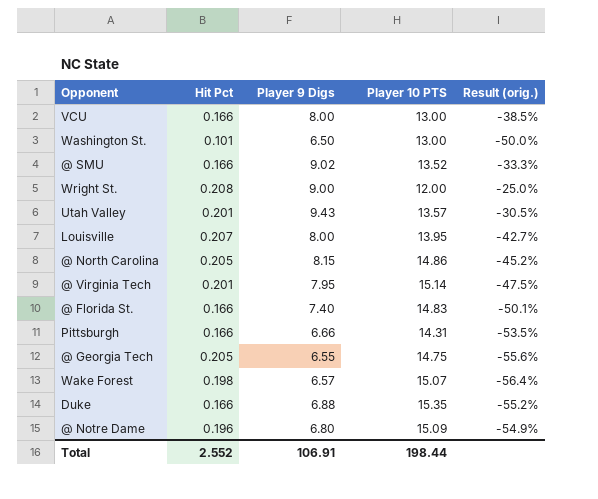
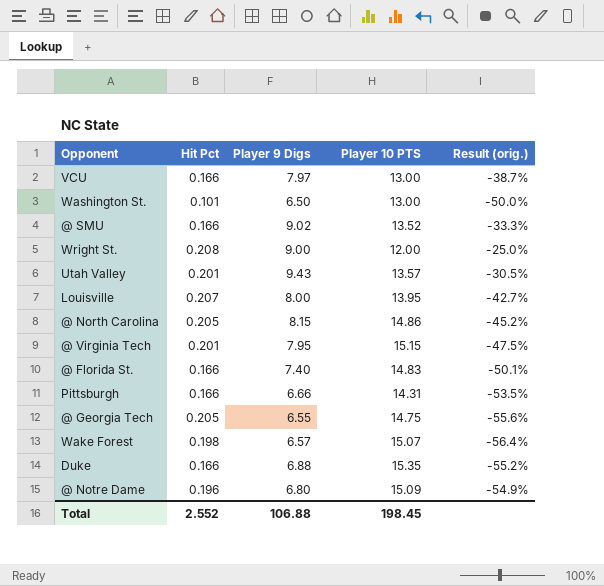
VCU | Player 9 Digs: 8.00 -> 7.97
VCU | Result (orig.): -38.5% -> -38.7%
@ Virginia Tech | Player 10 PTS: 15.14 -> 15.15
Total | Player 9 Digs: 106.91 -> 106.88
Total | Player 10 PTS: 198.44 -> 198.45

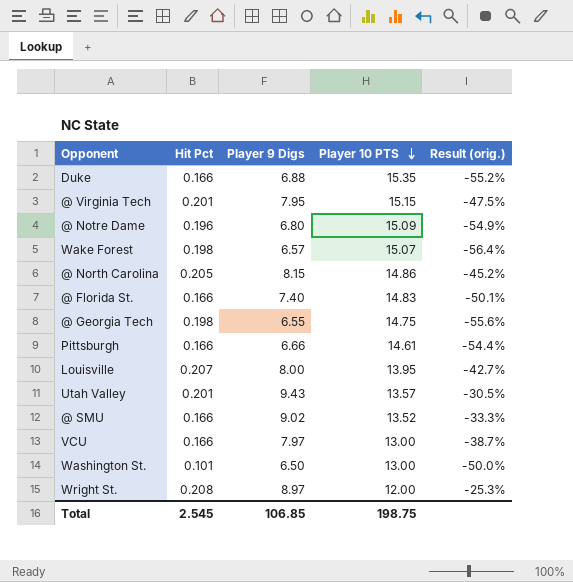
row order: none -> Player 10 PTS descending
@ Georgia Tech | Hit Pct: 0.205 -> 0.198
Pittsburgh | Player 10 PTS: 14.31 -> 14.61
Pittsburgh | Result (orig.): -53.5% -> -54.4%
Wright St. | Player 9 Digs: 9.00 -> 8.97
Wright St. | Result (orig.): -25.0% -> -25.3%
Total | Hit Pct: 2.552 -> 2.545
Total | Player 9 Digs: 106.88 -> 106.85
Total | Player 10 PTS: 198.45 -> 198.75

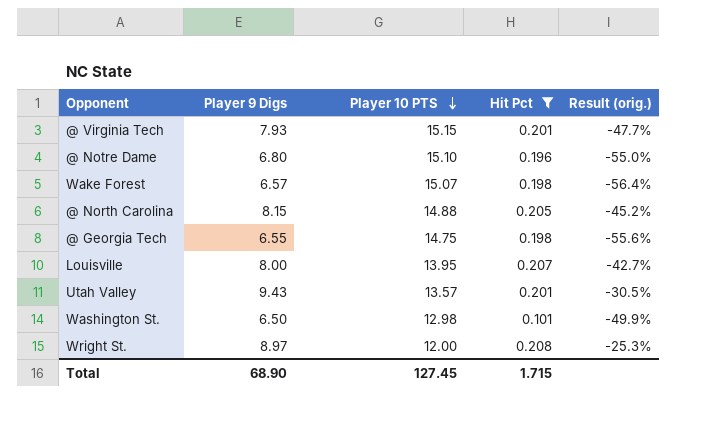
filter: none -> Hit Pct != 0.166
column Hit Pct | position: 2 -> 4
@ Virginia Tech | Player 9 Digs: 7.95 -> 7.93
@ Virginia Tech | Result (orig.): -47.5% -> -47.7%
@ Notre Dame | Player 10 PTS: 15.09 -> 15.10
@ Notre Dame | Result (orig.): -54.9% -> -55.0%
@ North Carolina | Player 10 PTS: 14.86 -> 14.88
Washington St. | Player 10 PTS: 13.00 -> 12.98
Washington St. | Result (orig.): -50.0% -> -49.9%
Total | Player 9 Digs: 106.85 -> 68.90
Total | Player 10 PTS: 198.75 -> 127.45
Total | Hit Pct: 2.545 -> 1.715

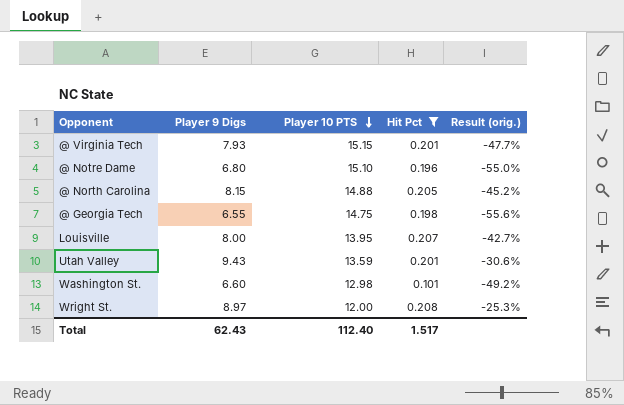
row Wake Forest: 6.57 | 15.07 | 0.198 | -56.4% -> none
Utah Valley | Player 10 PTS: 13.57 -> 13.59
Utah Valley | Result (orig.): -30.5% -> -30.6%
Washington St. | Player 9 Digs: 6.50 -> 6.60
Washington St. | Result (orig.): -49.9% -> -49.2%
Total | Player 9 Digs: 68.90 -> 62.43
Total | Player 10 PTS: 127.45 -> 112.40
Total | Hit Pct: 1.715 -> 1.517

